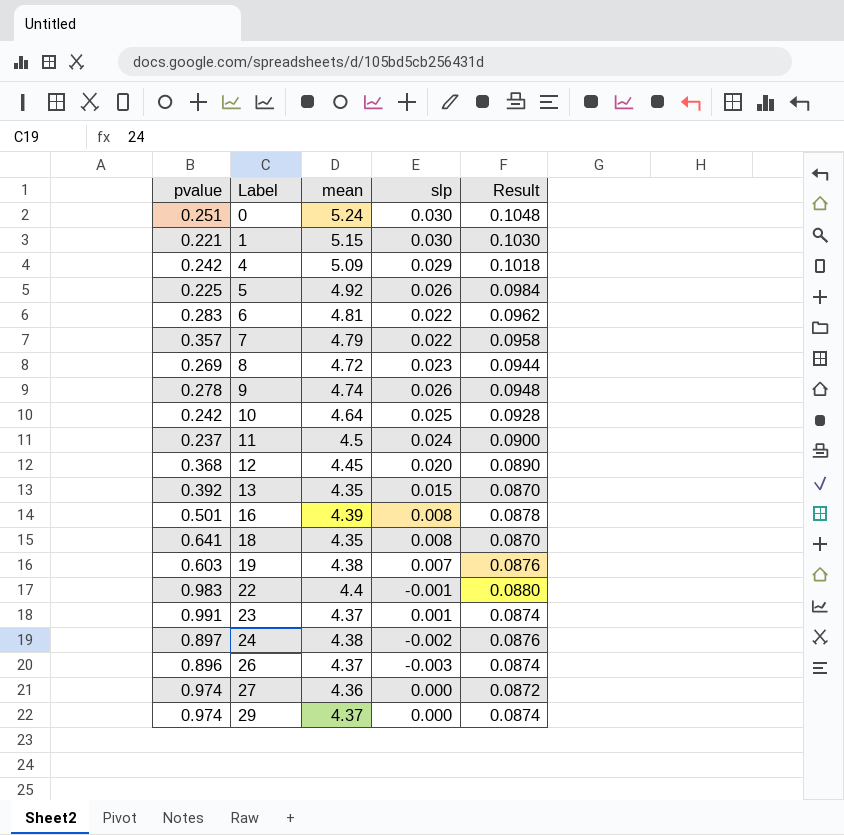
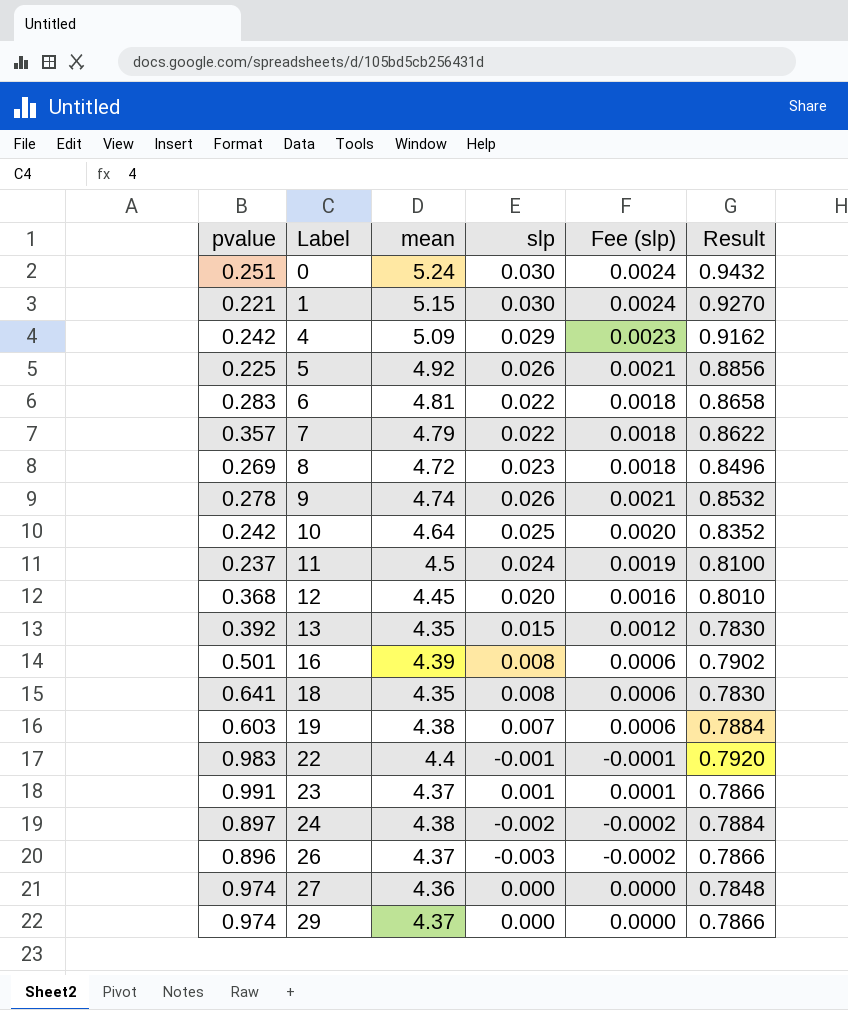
column Fee (slp) | formula: none -> [slp] * 0.08
column Result | formula: [mean] * 0.02 -> [mean] * 0.18

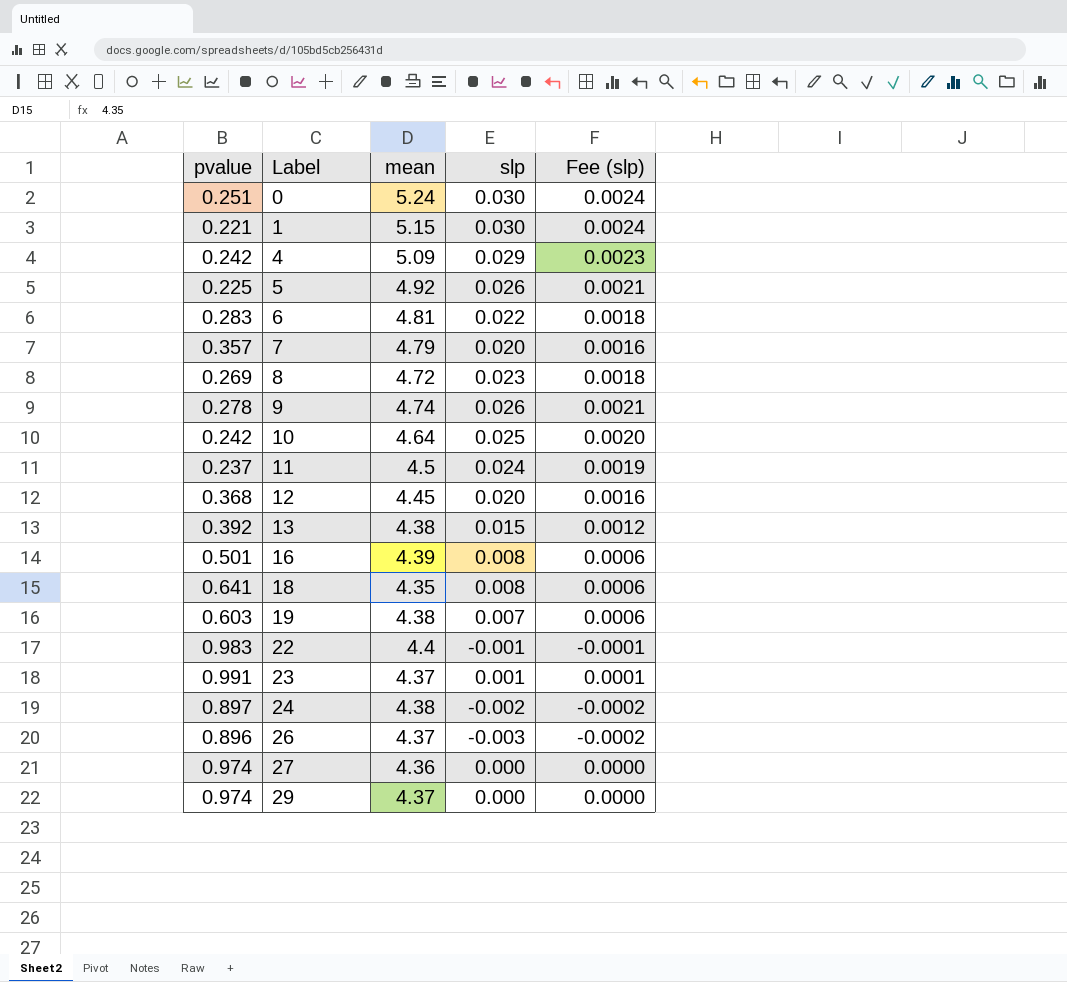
column Result | formula: [mean] * 0.18 -> none
7 | slp: 0.022 -> 0.020
7 | Fee (slp): 0.0018 -> 0.0016
13 | mean: 4.35 -> 4.38

